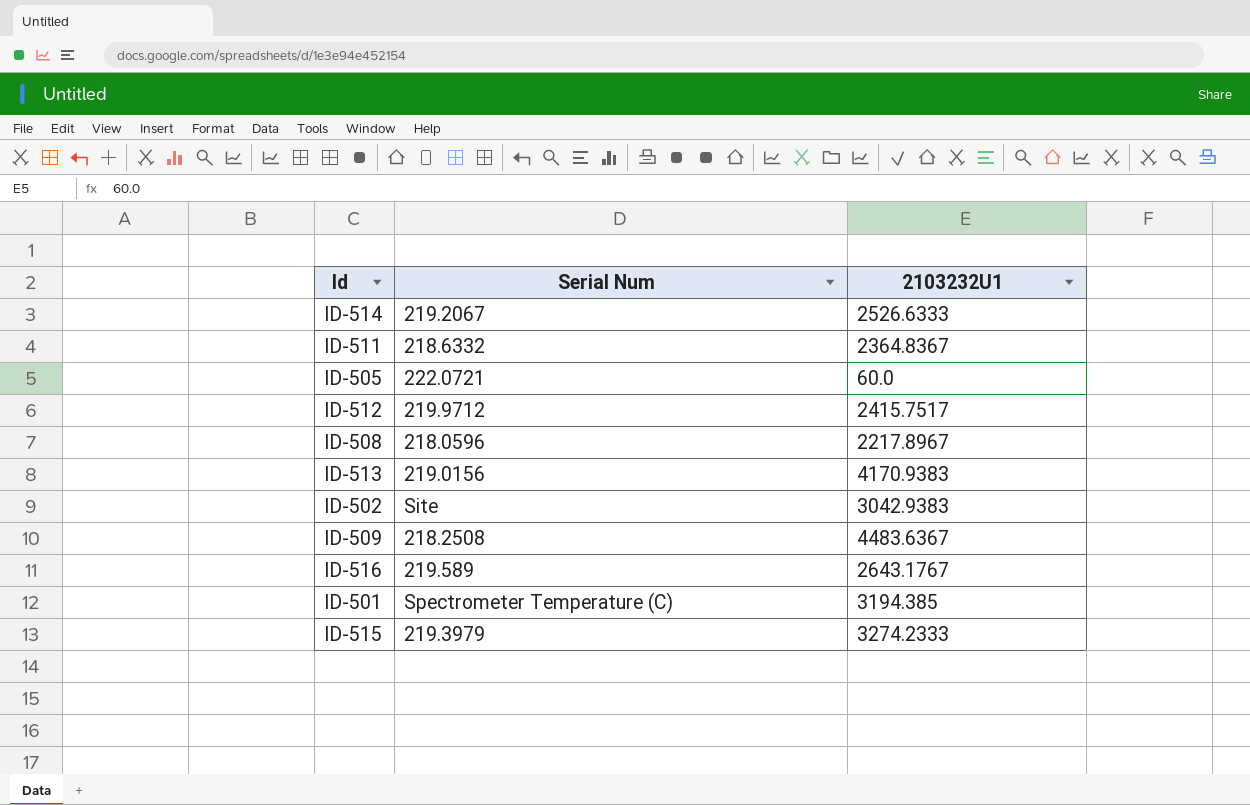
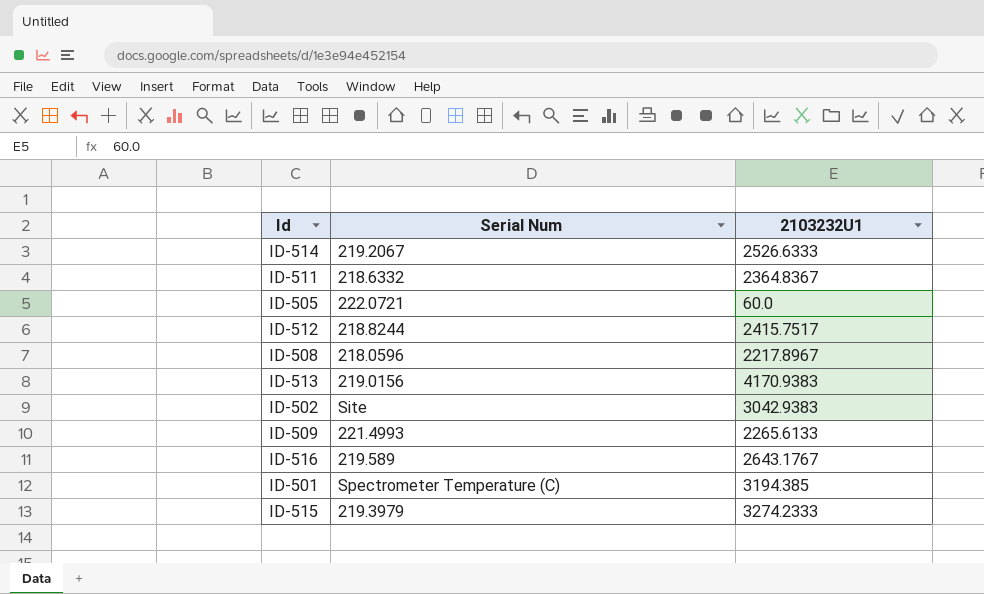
ID-512 | Serial Num: 219.9712 -> 218.8244
ID-509 | Serial Num: 218.2508 -> 221.4993
ID-509 | 2103232U1: 4483.6367 -> 2265.6133

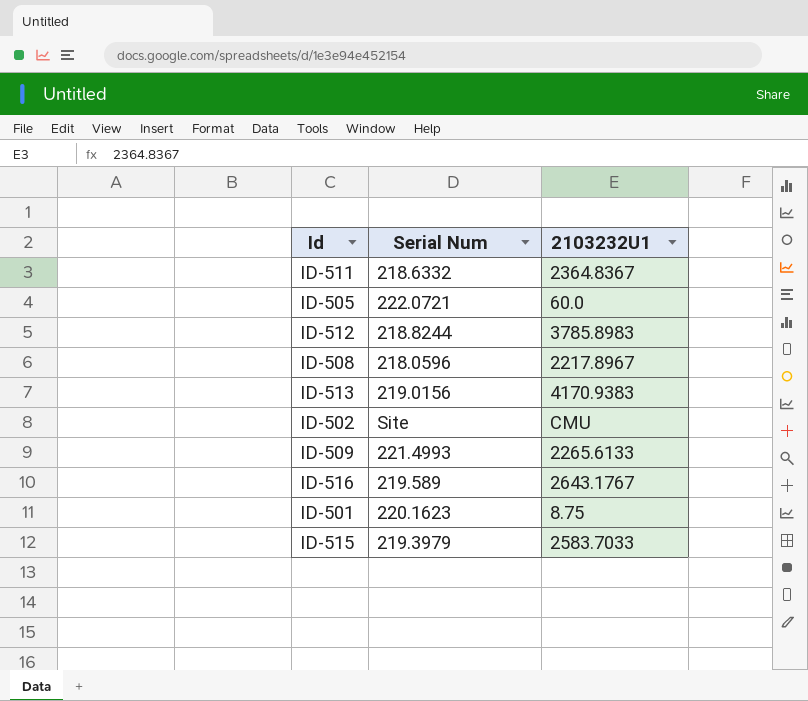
row ID-514: 219.2067 | 2526.6333 -> none
ID-512 | 2103232U1: 2415.7517 -> 3785.8983
ID-502 | 2103232U1: 3042.9383 -> CMU
ID-501 | Serial Num: Spectrometer Temperature (C) -> 220.1623
ID-501 | 2103232U1: 3194.385 -> 8.75
ID-515 | 2103232U1: 3274.2333 -> 2583.7033

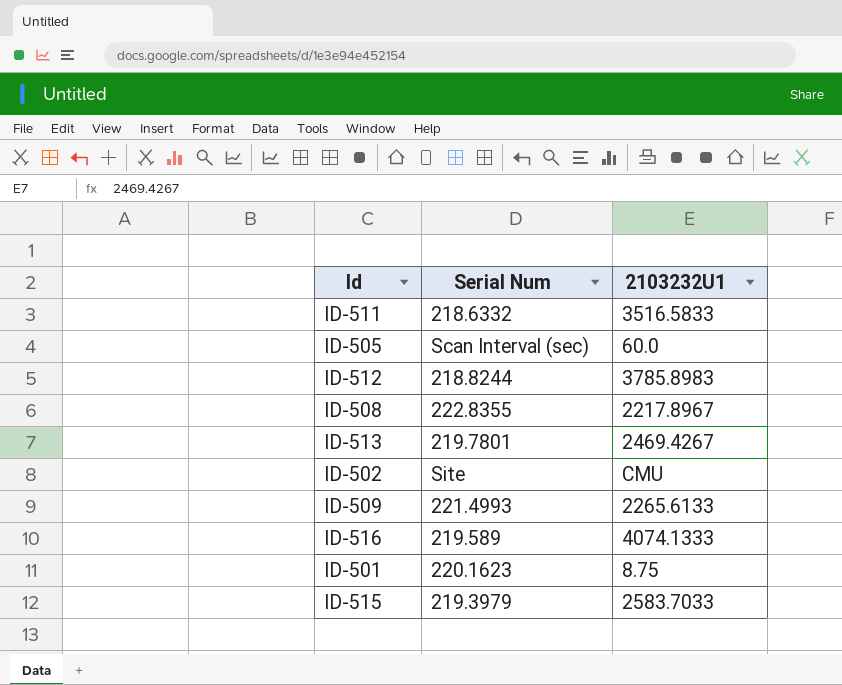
ID-511 | 2103232U1: 2364.8367 -> 3516.5833
ID-505 | Serial Num: 222.0721 -> Scan Interval (sec)
ID-508 | Serial Num: 218.0596 -> 222.8355
ID-513 | Serial Num: 219.0156 -> 219.7801
ID-513 | 2103232U1: 4170.9383 -> 2469.4267
ID-516 | 2103232U1: 2643.1767 -> 4074.1333

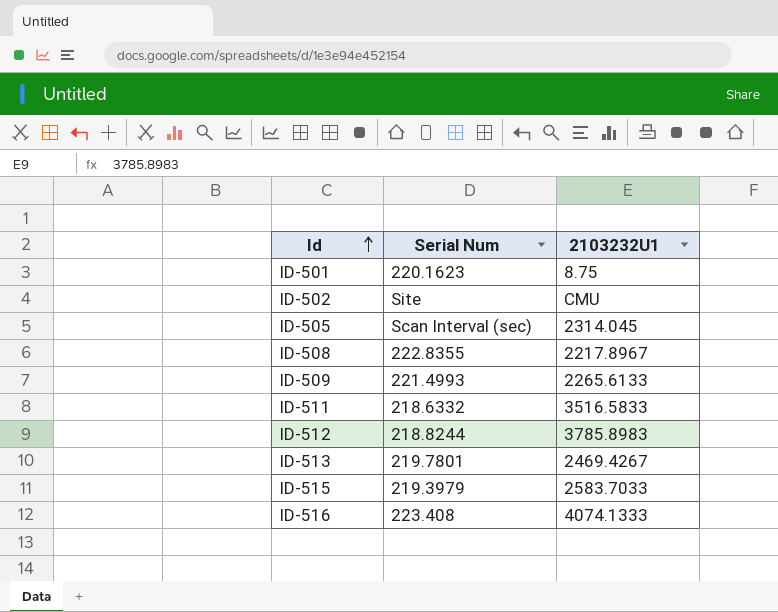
row order: none -> Id ascending
ID-505 | 2103232U1: 60.0 -> 2314.045
ID-516 | Serial Num: 219.589 -> 223.408

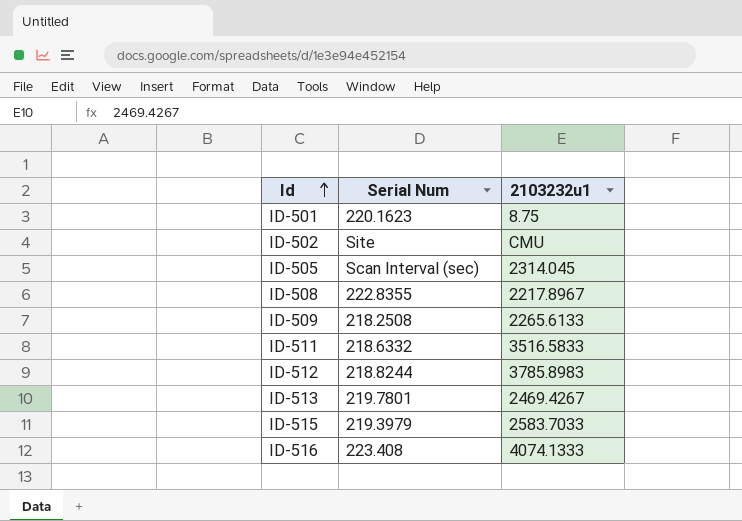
column name: 2103232U1 -> 2103232u1
ID-509 | Serial Num: 221.4993 -> 218.2508

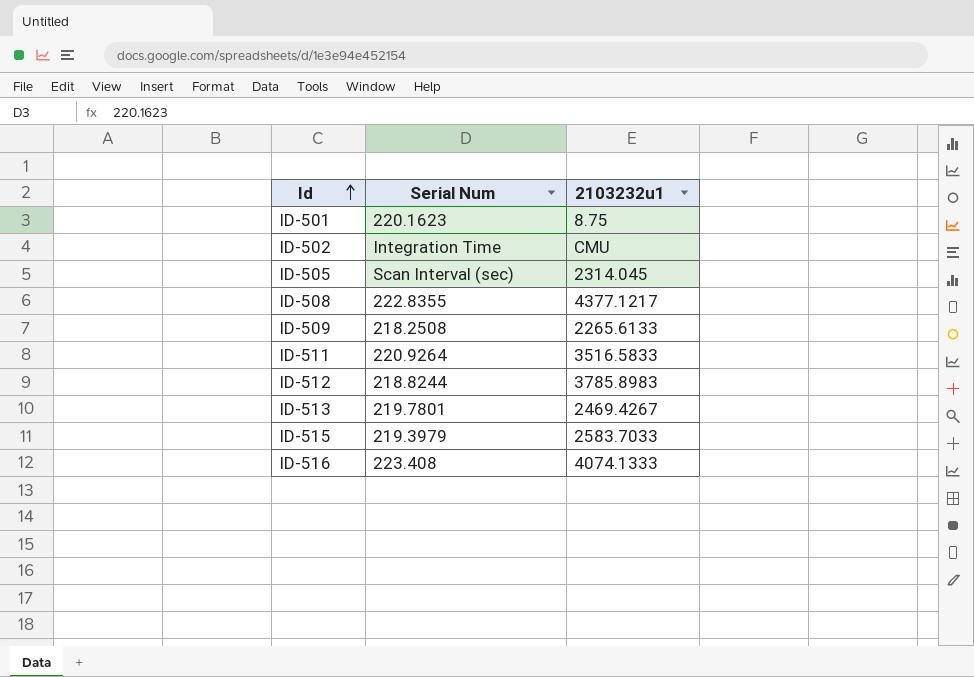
ID-502 | Serial Num: Site -> Integration Time
ID-508 | 2103232u1: 2217.8967 -> 4377.1217
ID-511 | Serial Num: 218.6332 -> 220.9264

